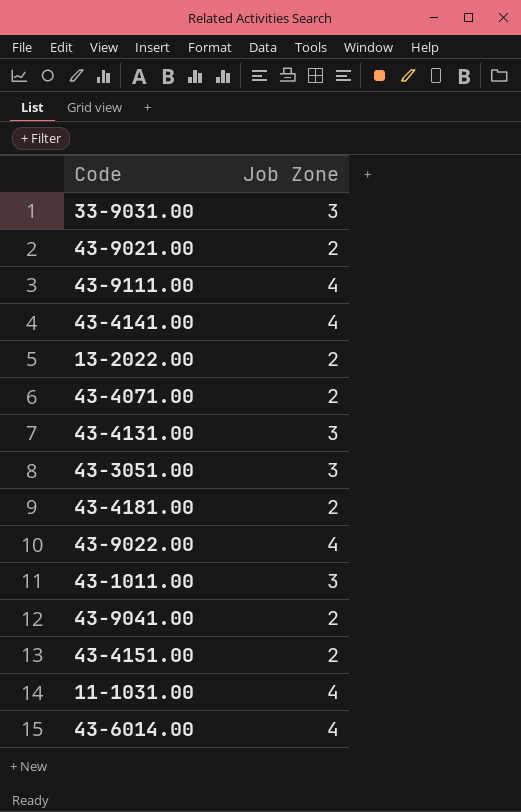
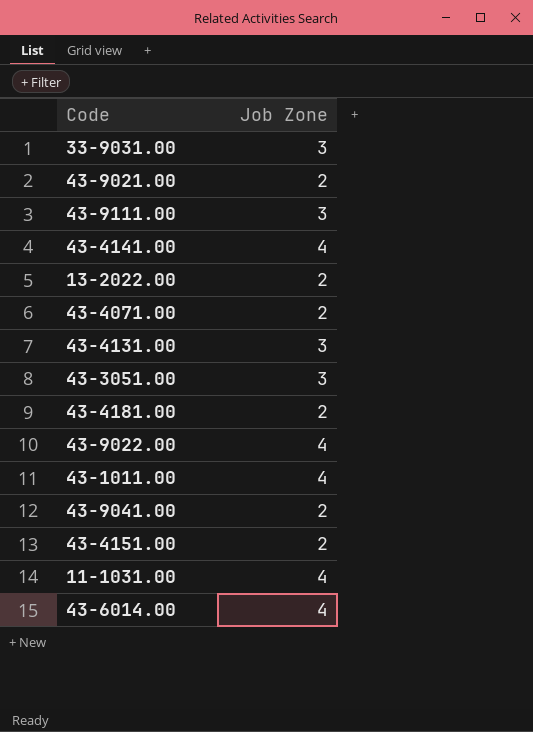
43-9111.00 | Job Zone: 4 -> 3
43-1011.00 | Job Zone: 3 -> 4

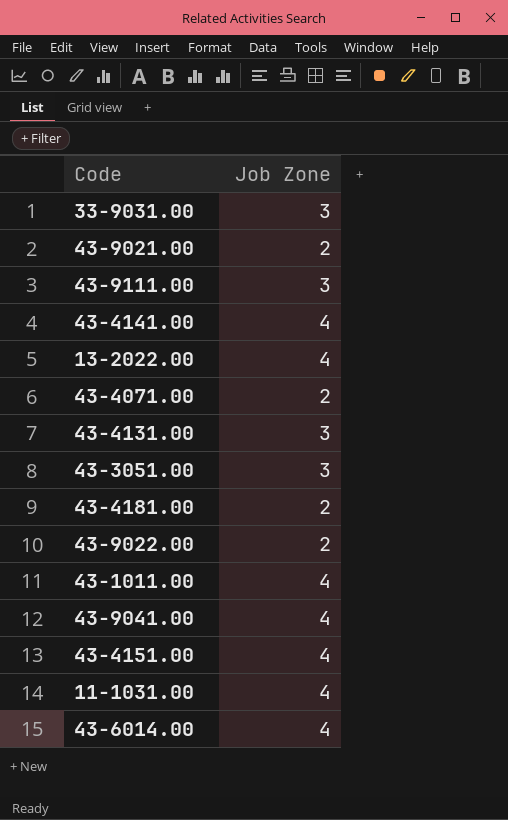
13-2022.00 | Job Zone: 2 -> 4
43-9022.00 | Job Zone: 4 -> 2
43-9041.00 | Job Zone: 2 -> 4
43-4151.00 | Job Zone: 2 -> 4

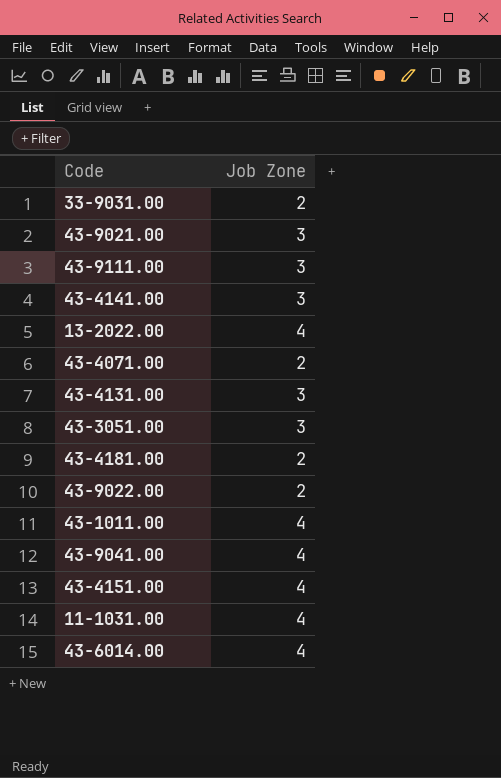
33-9031.00 | Job Zone: 3 -> 2
43-9021.00 | Job Zone: 2 -> 3
43-4141.00 | Job Zone: 4 -> 3

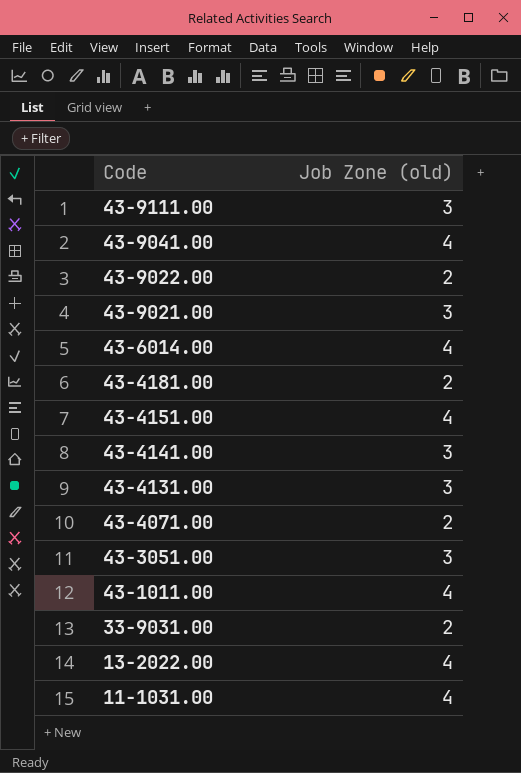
row order: none -> Code descending
column name: Job Zone -> Job Zone (old)

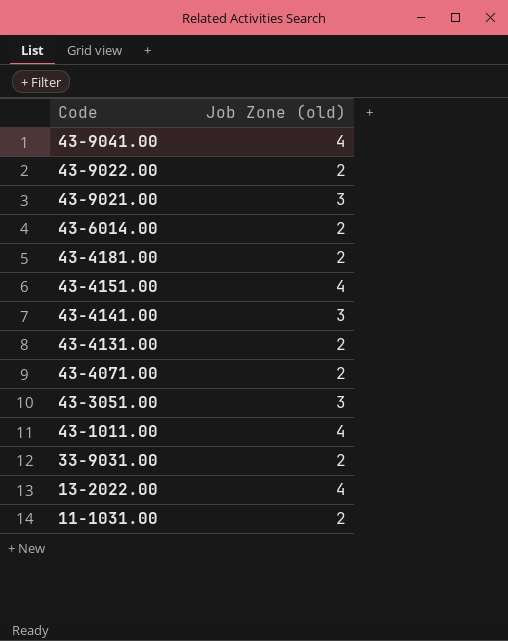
row 43-9111.00: 3 -> none
43-6014.00 | Job Zone (old): 4 -> 2
43-4131.00 | Job Zone (old): 3 -> 2
11-1031.00 | Job Zone (old): 4 -> 2

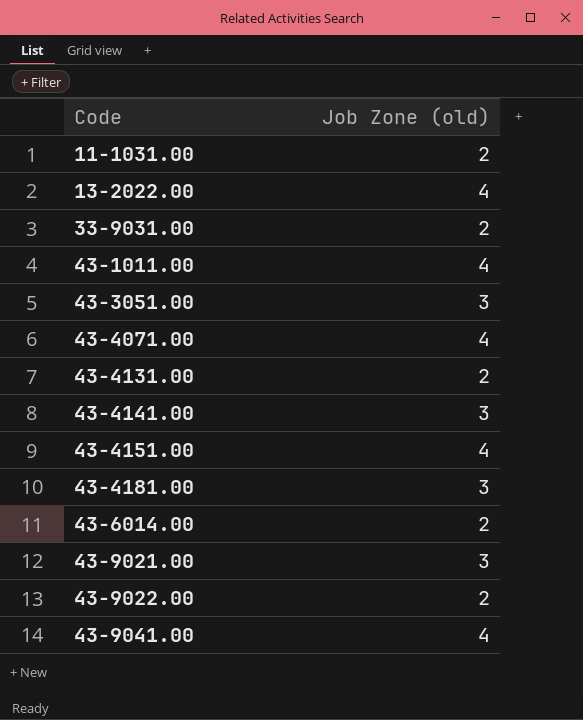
row order: Code descending -> Code ascending
43-4071.00 | Job Zone (old): 2 -> 4
43-4181.00 | Job Zone (old): 2 -> 3

